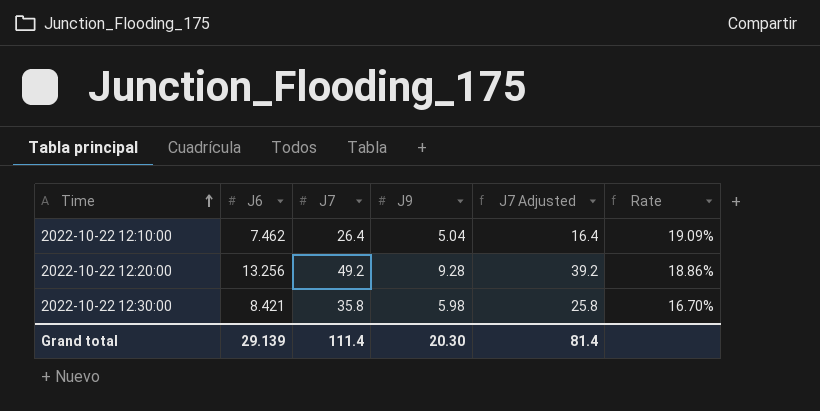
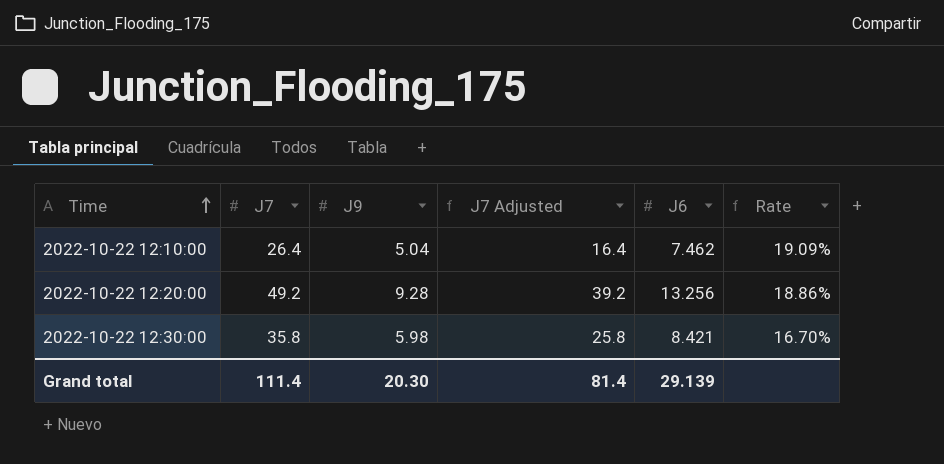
column J6 | position: 2 -> 5

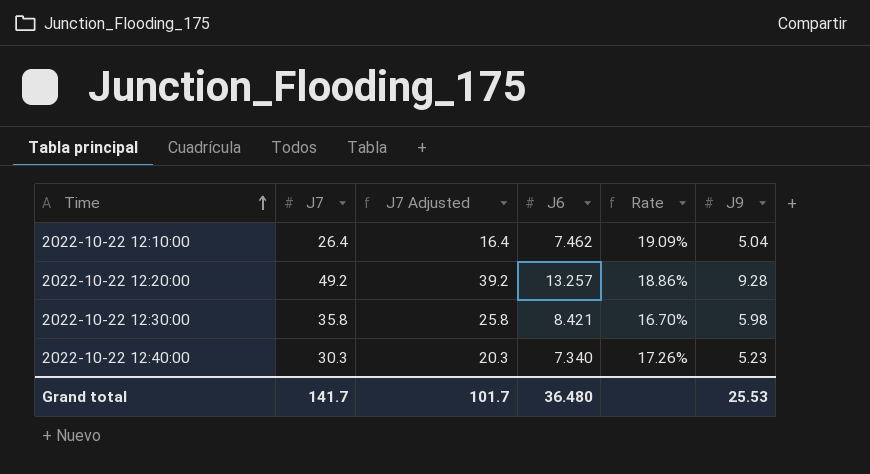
column J9 | position: 3 -> 6
2022-10-22 12:20:00 | J6: 13.256 -> 13.257
row 2022-10-22 12:40:00: none -> 30.3 | 20.3 | 7.340 | 17.26% | 5.23
Grand total | J7: 111.4 -> 141.7
Grand total | J7 Adjusted: 81.4 -> 101.7
Grand total | J6: 29.139 -> 36.480
Grand total | J9: 20.30 -> 25.53

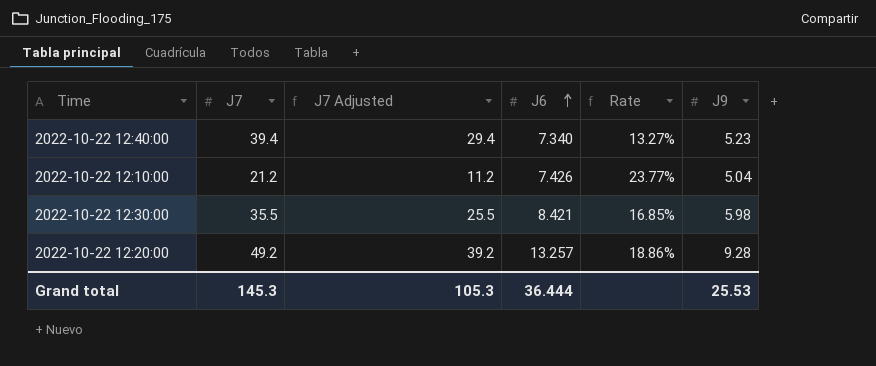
row order: Time ascending -> J6 ascending
2022-10-22 12:40:00 | J7: 30.3 -> 39.4
2022-10-22 12:40:00 | J7 Adjusted: 20.3 -> 29.4
2022-10-22 12:40:00 | Rate: 17.26% -> 13.27%
2022-10-22 12:10:00 | J7: 26.4 -> 21.2
2022-10-22 12:10:00 | J7 Adjusted: 16.4 -> 11.2
2022-10-22 12:10:00 | J6: 7.462 -> 7.426
2022-10-22 12:10:00 | Rate: 19.09% -> 23.77%
2022-10-22 12:30:00 | J7: 35.8 -> 35.5
2022-10-22 12:30:00 | J7 Adjusted: 25.8 -> 25.5
2022-10-22 12:30:00 | Rate: 16.70% -> 16.85%
Grand total | J7: 141.7 -> 145.3
Grand total | J7 Adjusted: 101.7 -> 105.3
Grand total | J6: 36.480 -> 36.444

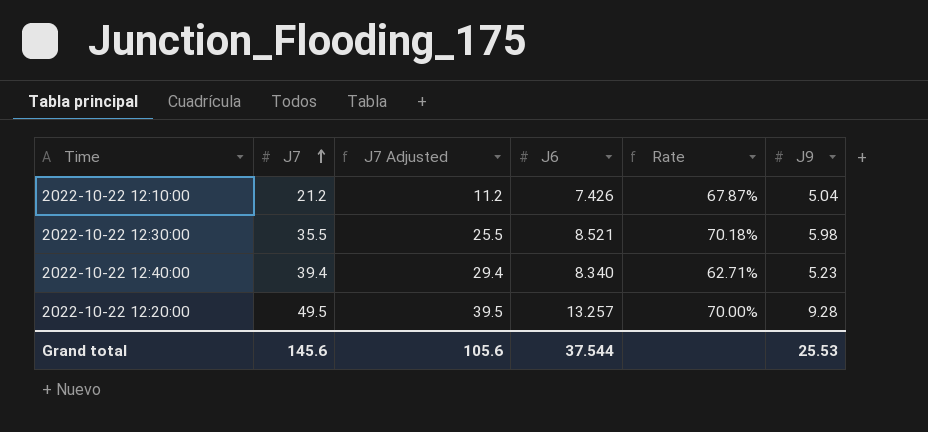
row order: J6 ascending -> J7 ascending
column Rate | formula: [J9] / [J7] -> [J9] / [J6]
2022-10-22 12:30:00 | J6: 8.421 -> 8.521
2022-10-22 12:40:00 | J6: 7.340 -> 8.340
2022-10-22 12:20:00 | J7: 49.2 -> 49.5
2022-10-22 12:20:00 | J7 Adjusted: 39.2 -> 39.5
Grand total | J7: 145.3 -> 145.6
Grand total | J7 Adjusted: 105.3 -> 105.6
Grand total | J6: 36.444 -> 37.544

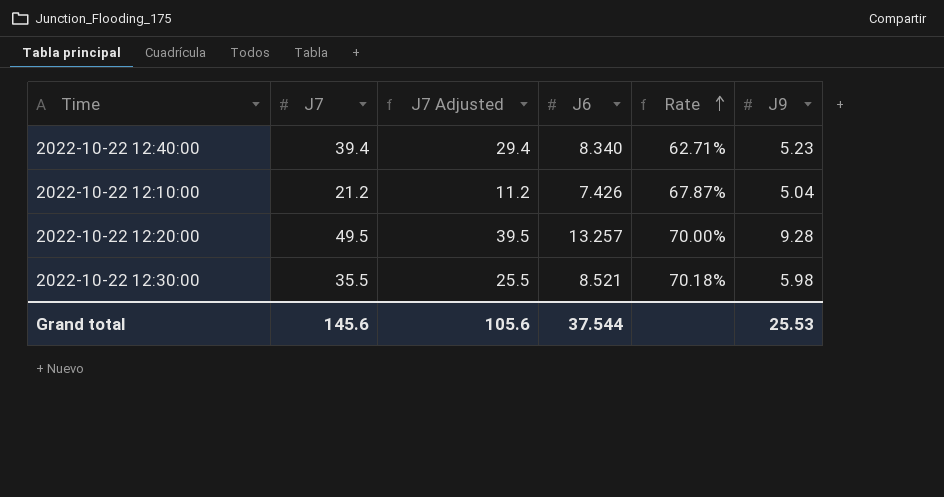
row order: J7 ascending -> Rate ascending

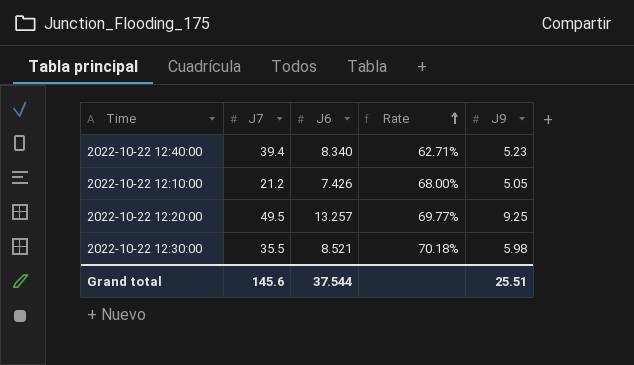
column J7 Adjusted | formula: [J7] - 10 -> none
2022-10-22 12:10:00 | Rate: 67.87% -> 68.00%
2022-10-22 12:10:00 | J9: 5.04 -> 5.05
2022-10-22 12:20:00 | Rate: 70.00% -> 69.77%
2022-10-22 12:20:00 | J9: 9.28 -> 9.25
Grand total | J9: 25.53 -> 25.51

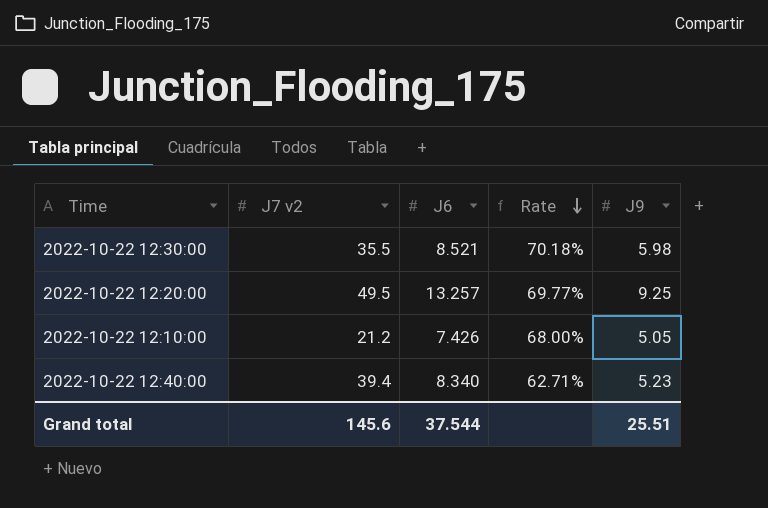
row order: Rate ascending -> Rate descending
column name: J7 -> J7 v2

